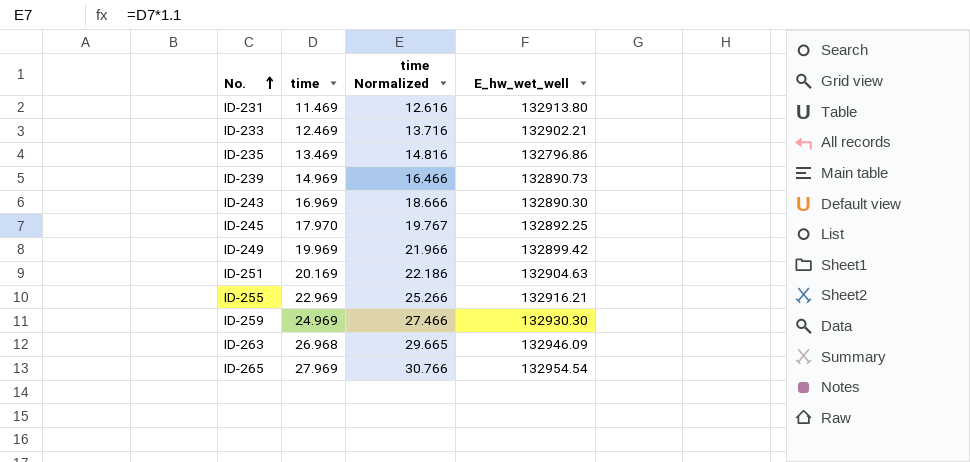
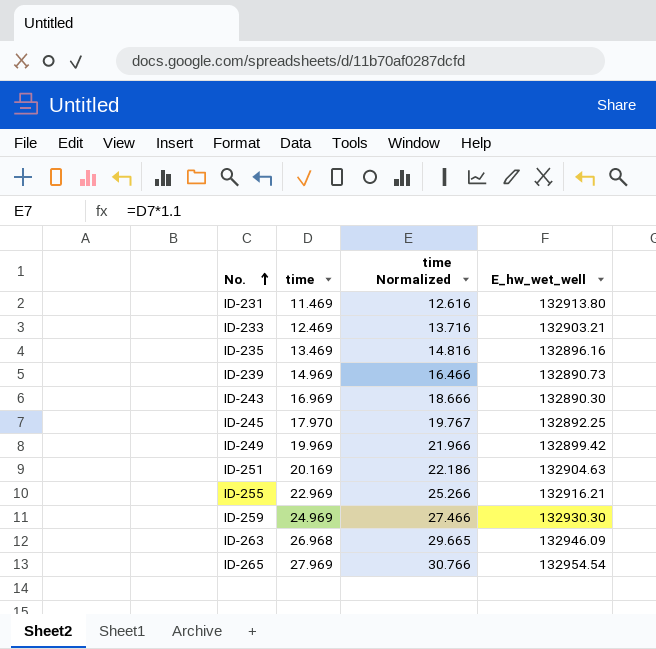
ID-233 | E_hw_wet_well: 132902.21 -> 132903.21
ID-235 | E_hw_wet_well: 132796.86 -> 132896.16

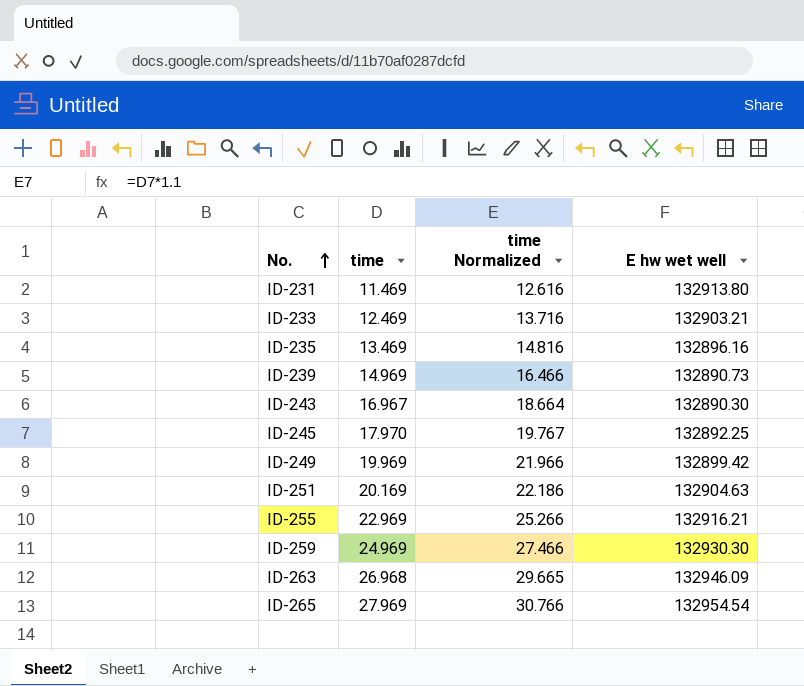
column name: E_hw_wet_well -> E hw wet well
ID-243 | time: 16.969 -> 16.967
ID-243 | time Normalized: 18.666 -> 18.664

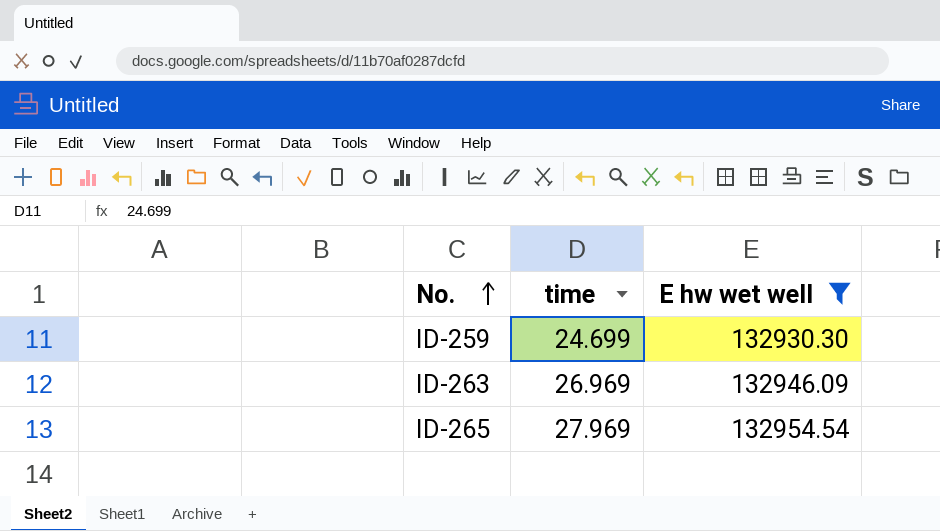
filter: none -> E hw wet well >= 132930.30
column time Normalized | formula: [time] * 1.1 -> none
ID-259 | time: 24.969 -> 24.699
ID-263 | time: 26.968 -> 26.969

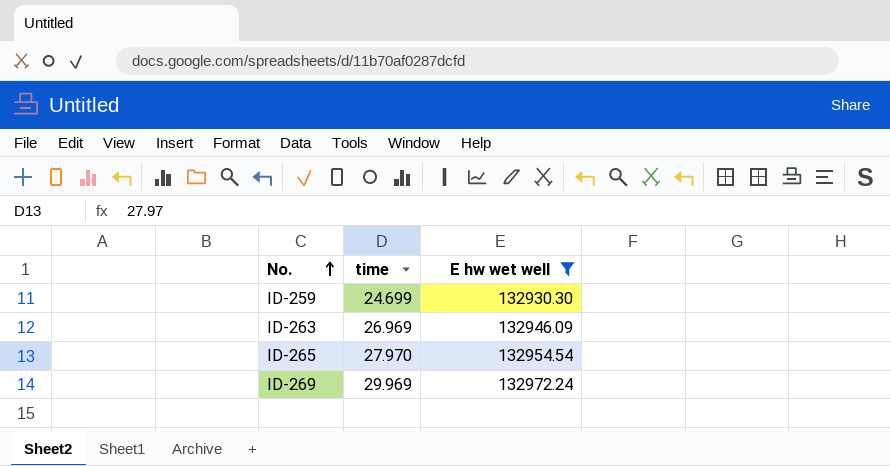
ID-265 | time: 27.969 -> 27.970
row ID-269: none -> 29.969 | 132972.24

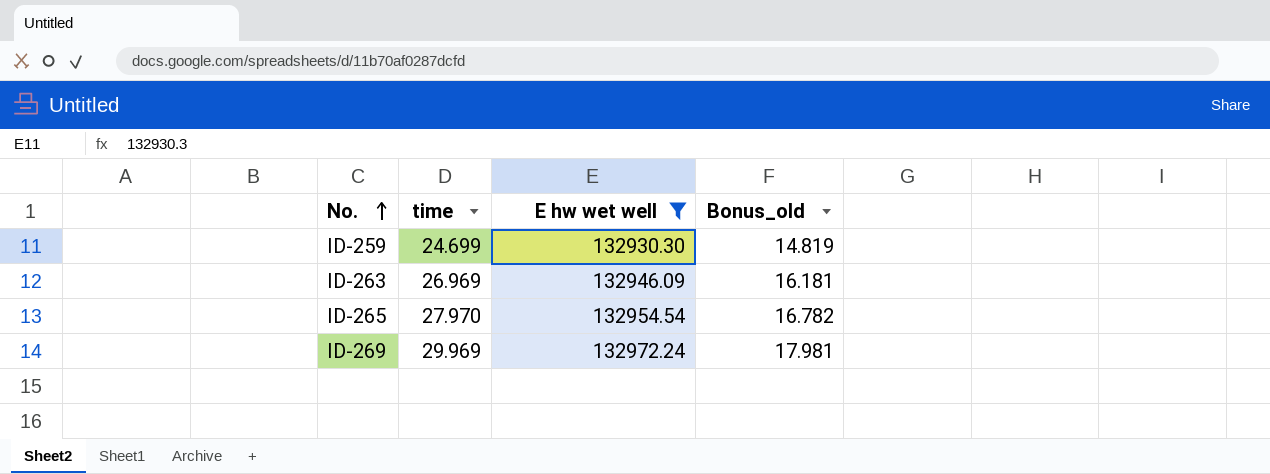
column Bonus_old | formula: none -> [time] * 0.6

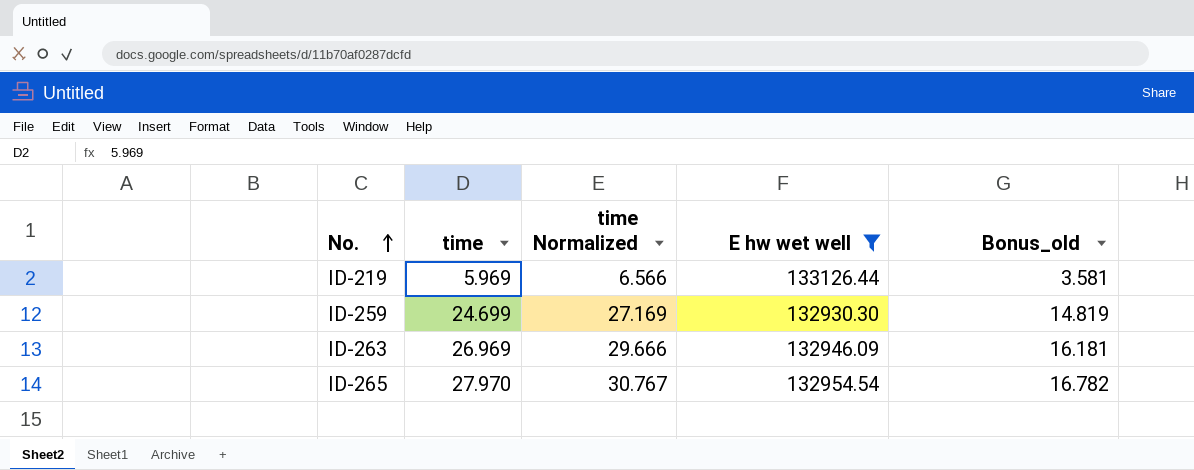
column time Normalized | formula: none -> [time] * 1.1
row ID-269: 29.969 | 132972.24 | 17.981 -> none
row ID-219: none -> 5.969 | 6.566 | 133126.44 | 3.581

